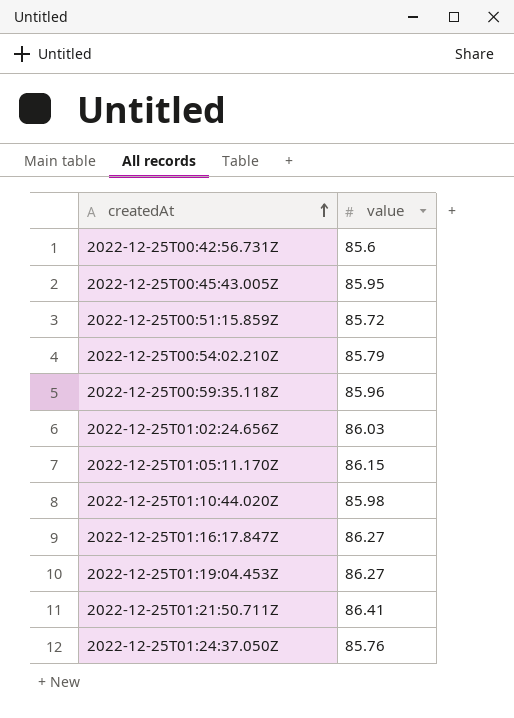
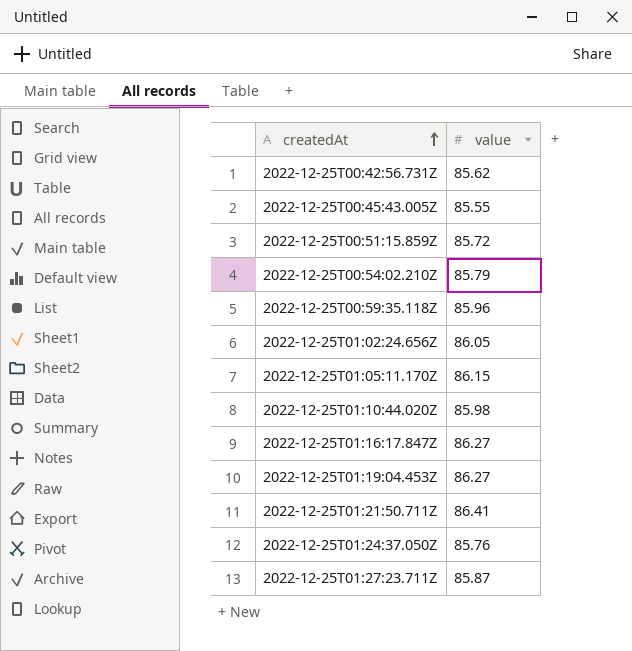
2022-12-25T00:42:56.731Z | value: 85.6 -> 85.62
2022-12-25T00:45:43.005Z | value: 85.95 -> 85.55
2022-12-25T01:02:24.656Z | value: 86.03 -> 86.05
row 2022-12-25T01:27:23.711Z: none -> 85.87

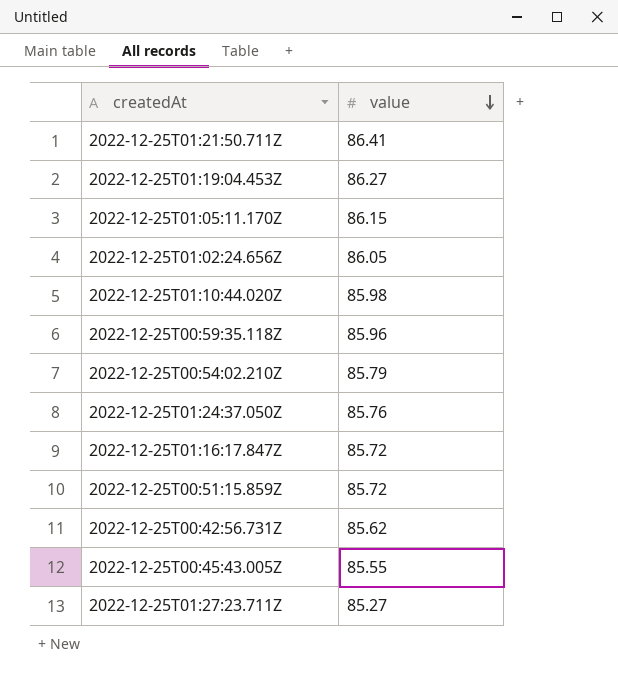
row order: createdAt ascending -> value descending
2022-12-25T01:16:17.847Z | value: 86.27 -> 85.72
2022-12-25T01:27:23.711Z | value: 85.87 -> 85.27

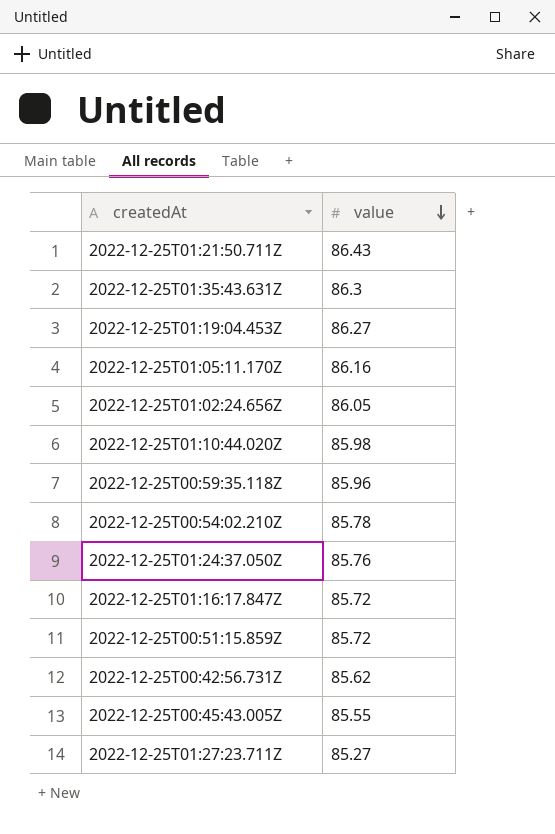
2022-12-25T01:21:50.711Z | value: 86.41 -> 86.43
row 2022-12-25T01:35:43.631Z: none -> 86.3
2022-12-25T01:05:11.170Z | value: 86.15 -> 86.16
2022-12-25T00:54:02.210Z | value: 85.79 -> 85.78

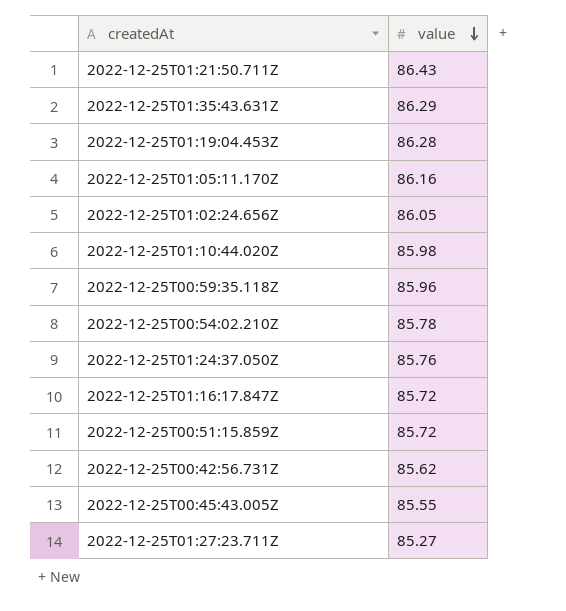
2022-12-25T01:35:43.631Z | value: 86.3 -> 86.29
2022-12-25T01:19:04.453Z | value: 86.27 -> 86.28

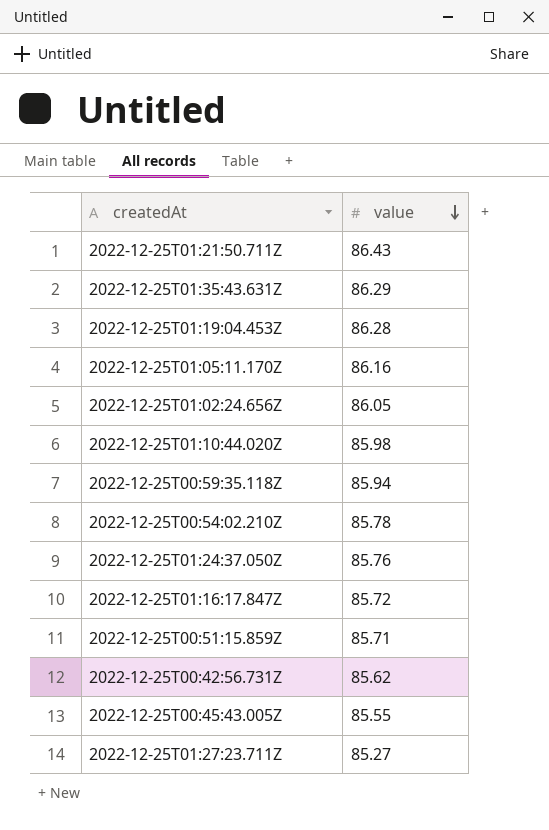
2022-12-25T00:59:35.118Z | value: 85.96 -> 85.94
2022-12-25T00:51:15.859Z | value: 85.72 -> 85.71

